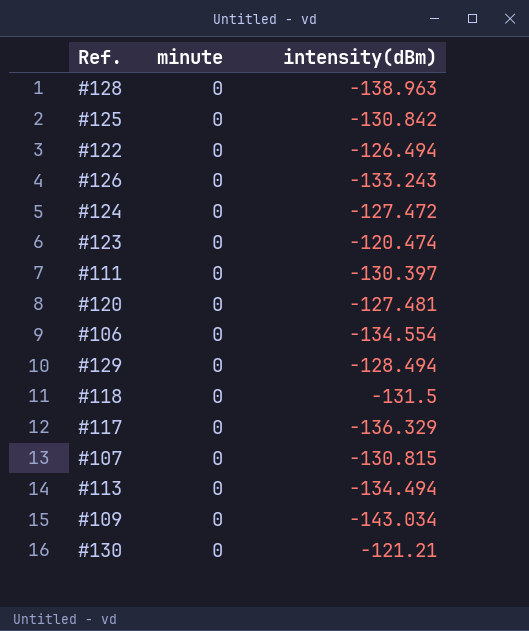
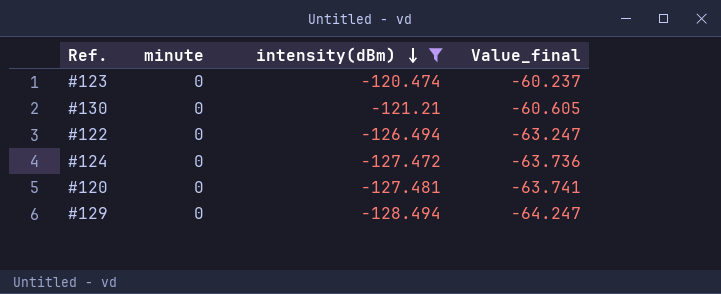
filter: none -> intensity(dBm) >= -128.494
row order: none -> intensity(dBm) descending
column Value_final | formula: none -> [intensity(dBm)] * 0.5

